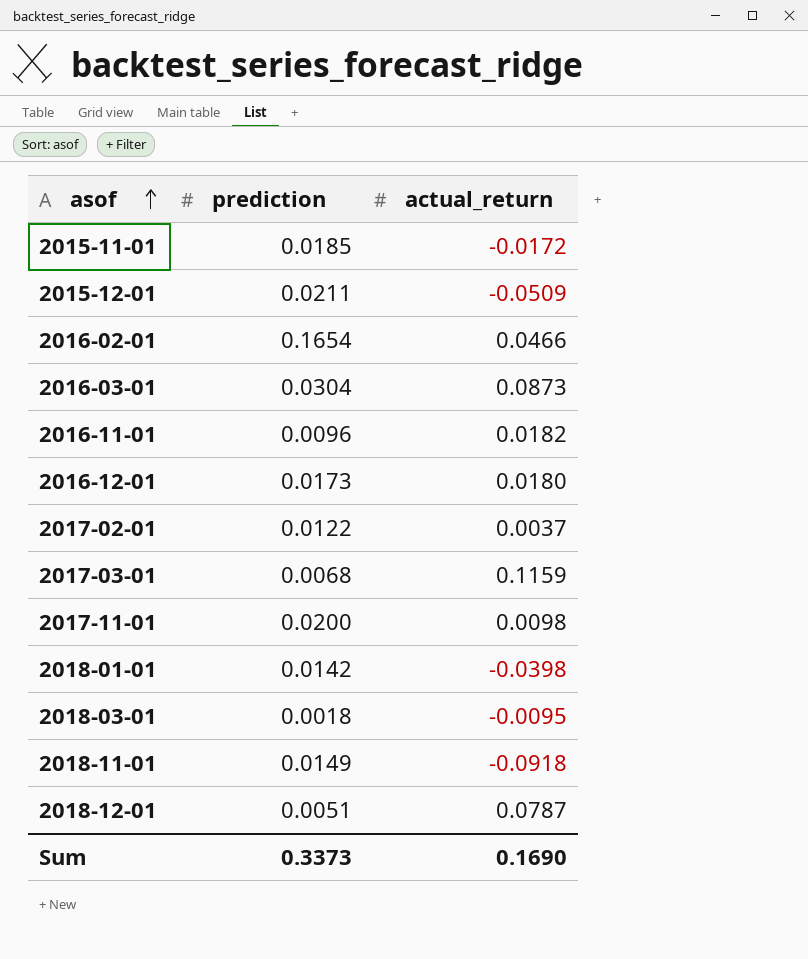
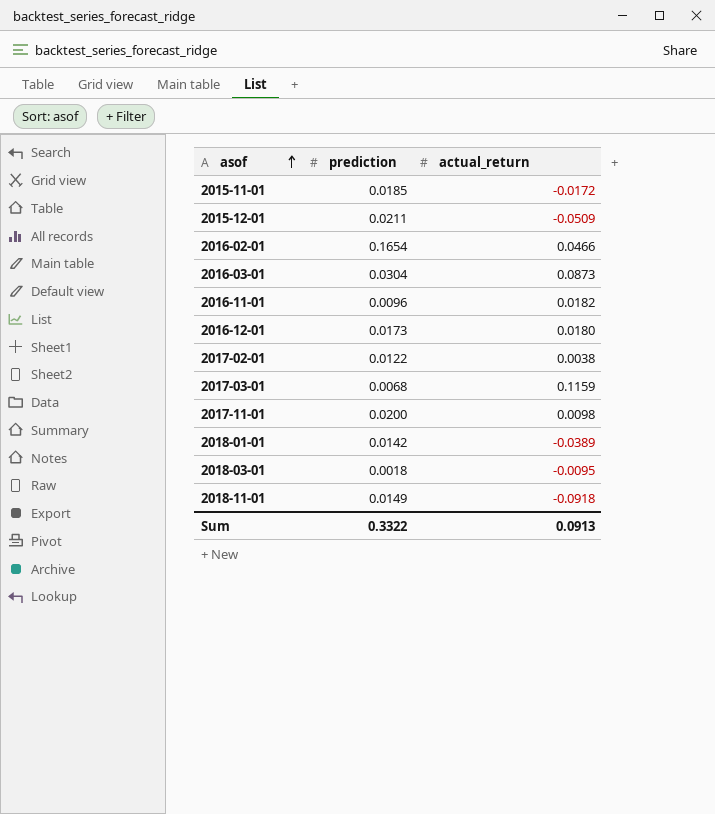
row 2018-12-01: 0.0051 | 0.0787 -> none
2017-02-01 | actual_return: 0.0037 -> 0.0038
2018-01-01 | actual_return: -0.0398 -> -0.0389
Sum | prediction: 0.3373 -> 0.3322
Sum | actual_return: 0.1690 -> 0.0913

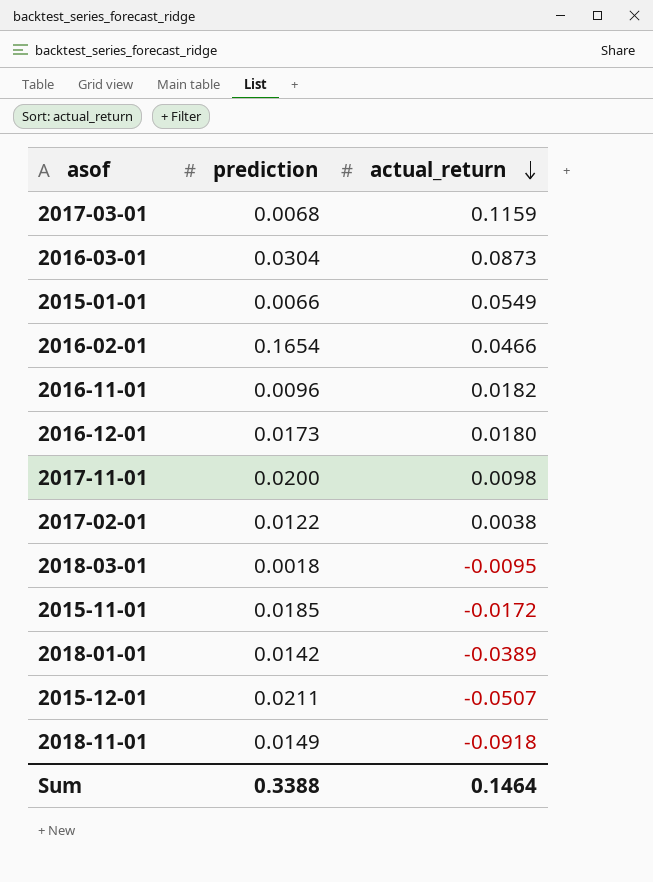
row order: asof ascending -> actual_return descending
row 2015-01-01: none -> 0.0066 | 0.0549
2015-12-01 | actual_return: -0.0509 -> -0.0507
Sum | prediction: 0.3322 -> 0.3388
Sum | actual_return: 0.0913 -> 0.1464

